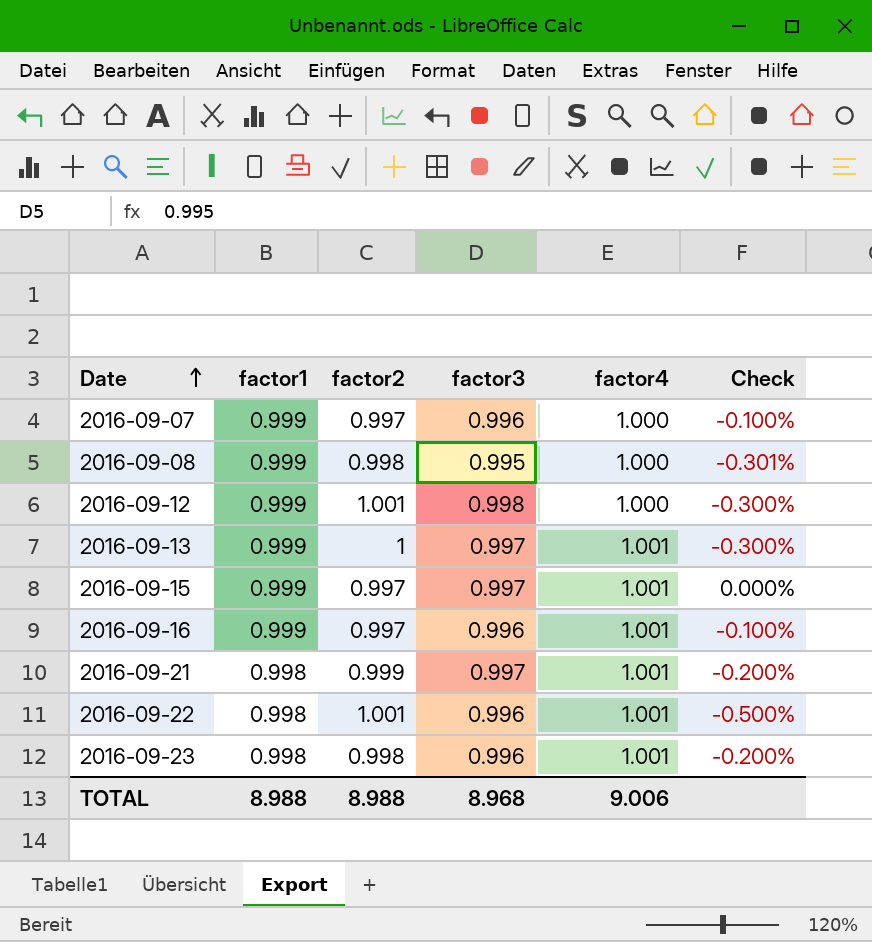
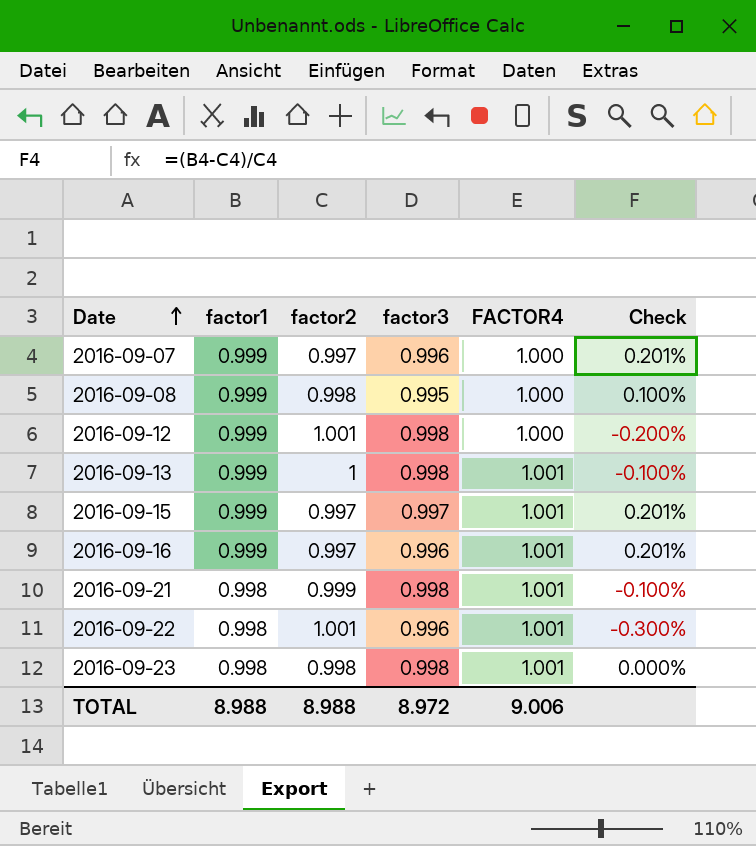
column name: factor4 -> FACTOR4
column Check | formula: ([factor3] - [factor2]) / [factor2] -> ([factor1] - [factor2]) / [factor2]
2016-09-13 | factor3: 0.997 -> 0.998
2016-09-21 | factor3: 0.997 -> 0.998
2016-09-23 | factor3: 0.996 -> 0.998
TOTAL | factor3: 8.968 -> 8.972

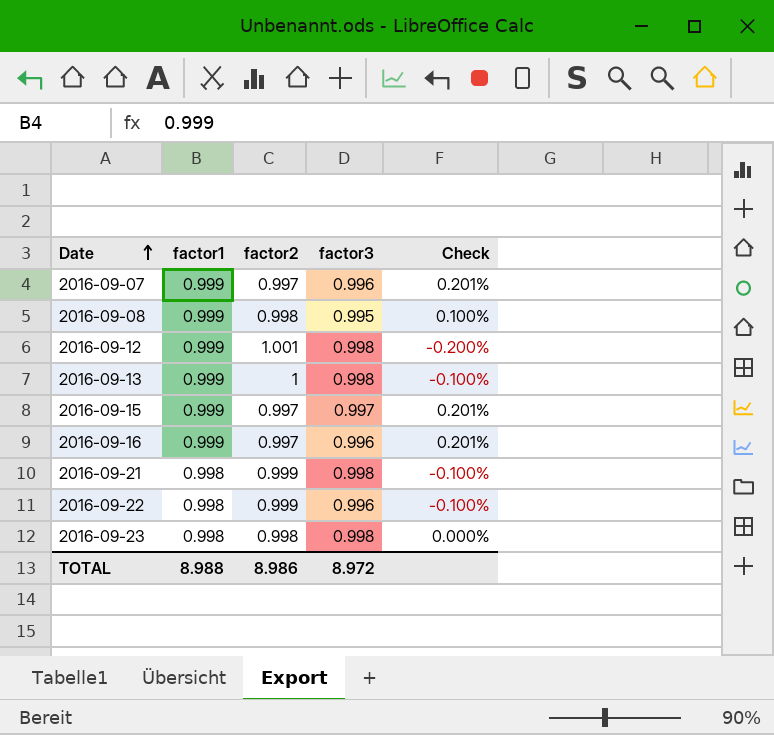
column FACTOR4 | position: 5 -> none
2016-09-22 | factor2: 1.001 -> 0.999
2016-09-22 | Check: -0.300% -> -0.100%
TOTAL | factor2: 8.988 -> 8.986

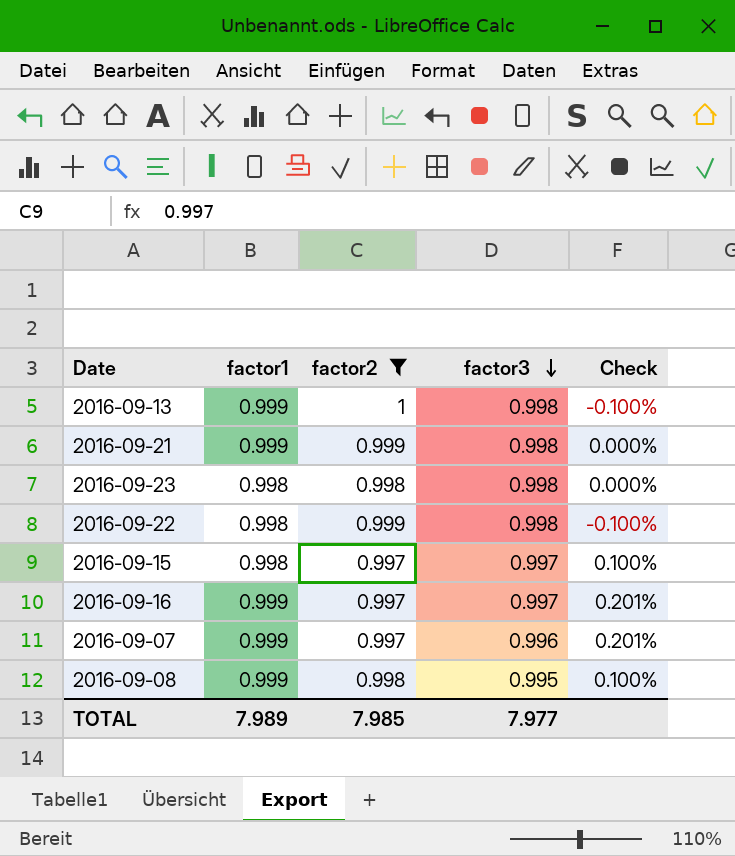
filter: none -> factor2 != 1.001
row order: Date ascending -> factor3 descending
2016-09-21 | factor1: 0.998 -> 0.999
2016-09-21 | Check: -0.100% -> 0.000%
2016-09-22 | factor3: 0.996 -> 0.998
2016-09-15 | factor1: 0.999 -> 0.998
2016-09-15 | Check: 0.201% -> 0.100%
2016-09-16 | factor3: 0.996 -> 0.997
TOTAL | factor1: 8.988 -> 7.989
TOTAL | factor2: 8.986 -> 7.985
TOTAL | factor3: 8.972 -> 7.977

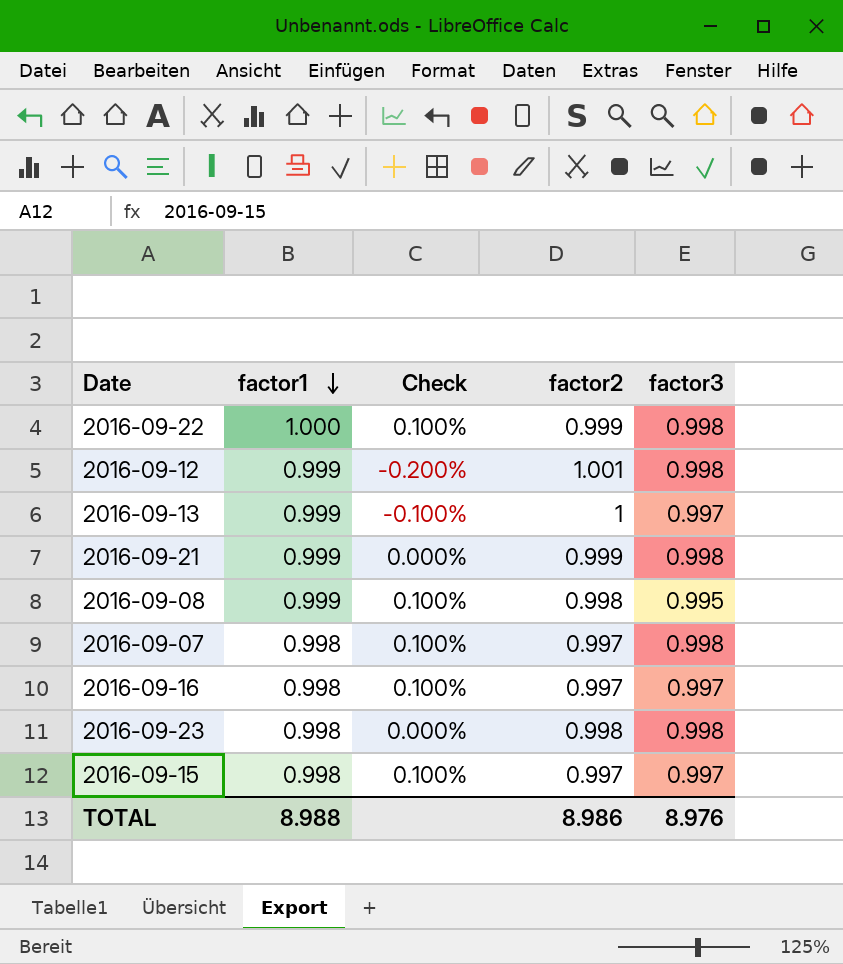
filter: factor2 != 1.001 -> none
row order: factor3 descending -> factor1 descending
column Check | position: 5 -> 3
2016-09-22 | factor1: 0.998 -> 1.000
2016-09-22 | Check: -0.100% -> 0.100%
2016-09-13 | factor3: 0.998 -> 0.997
2016-09-07 | factor1: 0.999 -> 0.998
2016-09-07 | Check: 0.201% -> 0.100%
2016-09-07 | factor3: 0.996 -> 0.998
2016-09-16 | factor1: 0.999 -> 0.998
2016-09-16 | Check: 0.201% -> 0.100%
TOTAL | factor1: 7.989 -> 8.988
TOTAL | factor2: 7.985 -> 8.986
TOTAL | factor3: 7.977 -> 8.976

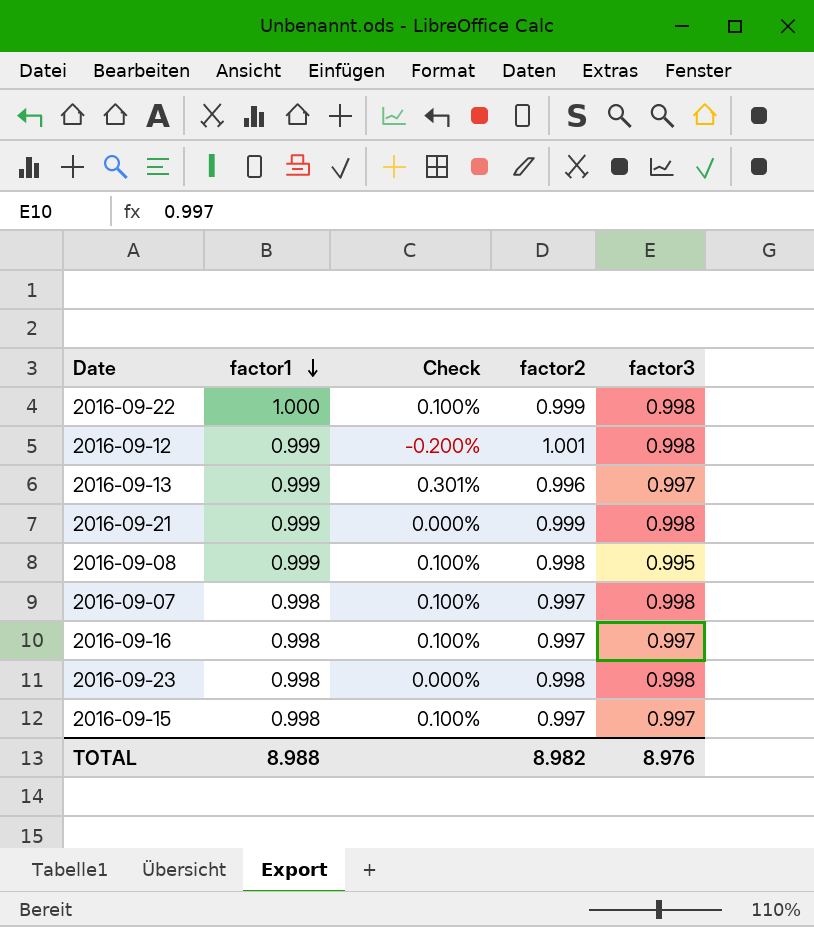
2016-09-13 | Check: -0.100% -> 0.301%
2016-09-13 | factor2: 1 -> 0.996
TOTAL | factor2: 8.986 -> 8.982

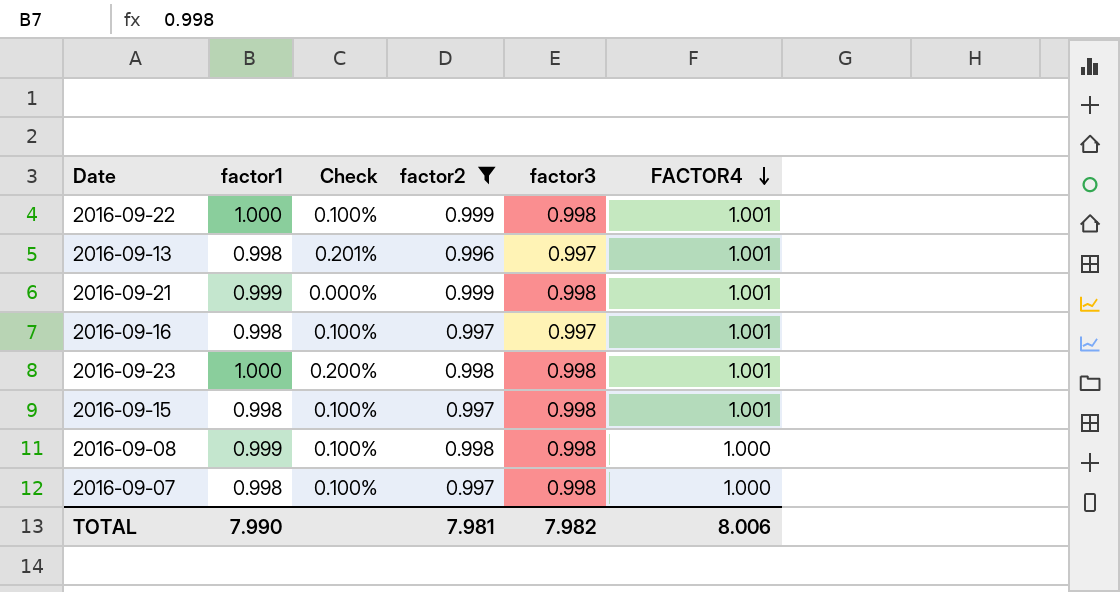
filter: none -> factor2 != 1.001
row order: factor1 descending -> FACTOR4 descending
column FACTOR4 | position: none -> 6
2016-09-13 | factor1: 0.999 -> 0.998
2016-09-13 | Check: 0.301% -> 0.201%
2016-09-23 | factor1: 0.998 -> 1.000
2016-09-23 | Check: 0.000% -> 0.200%
2016-09-15 | factor3: 0.997 -> 0.998
2016-09-08 | factor3: 0.995 -> 0.998
TOTAL | factor1: 8.988 -> 7.990
TOTAL | factor2: 8.982 -> 7.981
TOTAL | factor3: 8.976 -> 7.982

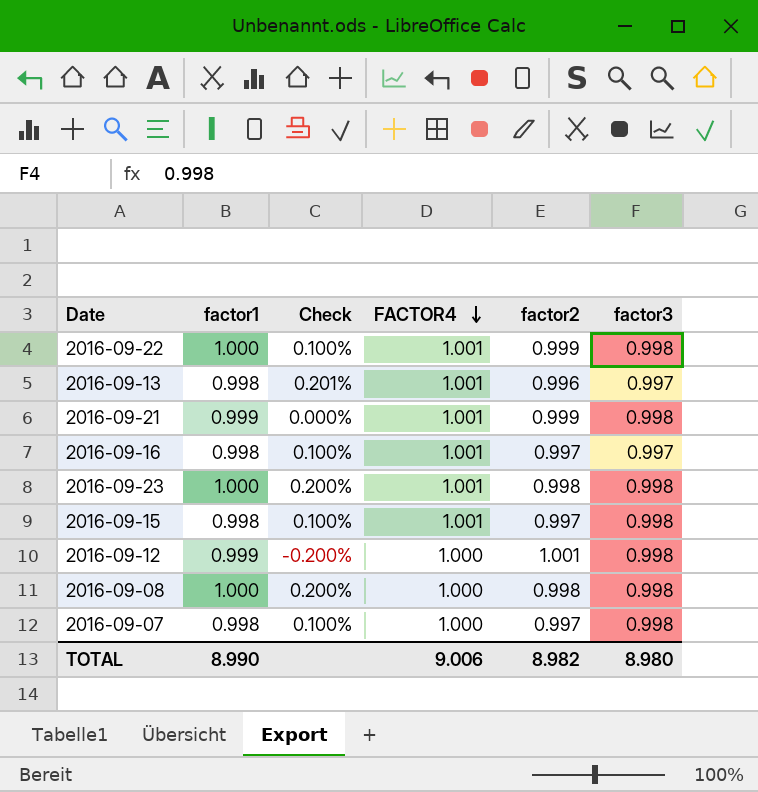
filter: factor2 != 1.001 -> none
column FACTOR4 | position: 6 -> 4
2016-09-08 | factor1: 0.999 -> 1.000
2016-09-08 | Check: 0.100% -> 0.200%
TOTAL | factor1: 7.990 -> 8.990
TOTAL | FACTOR4: 8.006 -> 9.006
TOTAL | factor2: 7.981 -> 8.982
TOTAL | factor3: 7.982 -> 8.980

